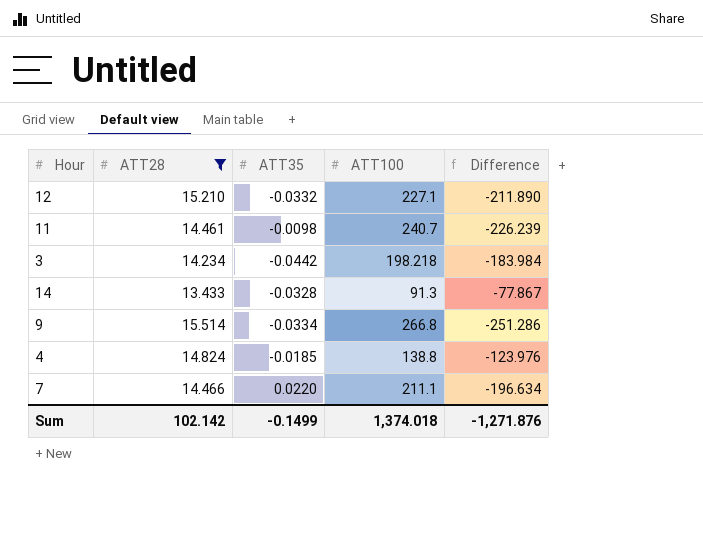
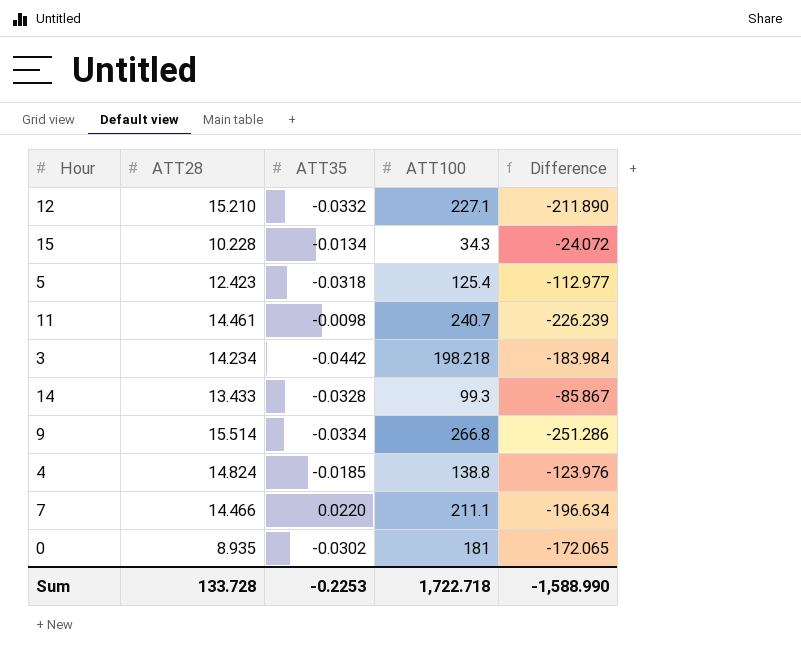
filter: ATT28 >= 13.433 -> none
14 | ATT100: 91.3 -> 99.3
14 | Difference: -77.867 -> -85.867
Sum | ATT28: 102.142 -> 133.728
Sum | ATT35: -0.1499 -> -0.2253
Sum | ATT100: 1,374.018 -> 1,722.718
Sum | Difference: -1,271.876 -> -1,588.990

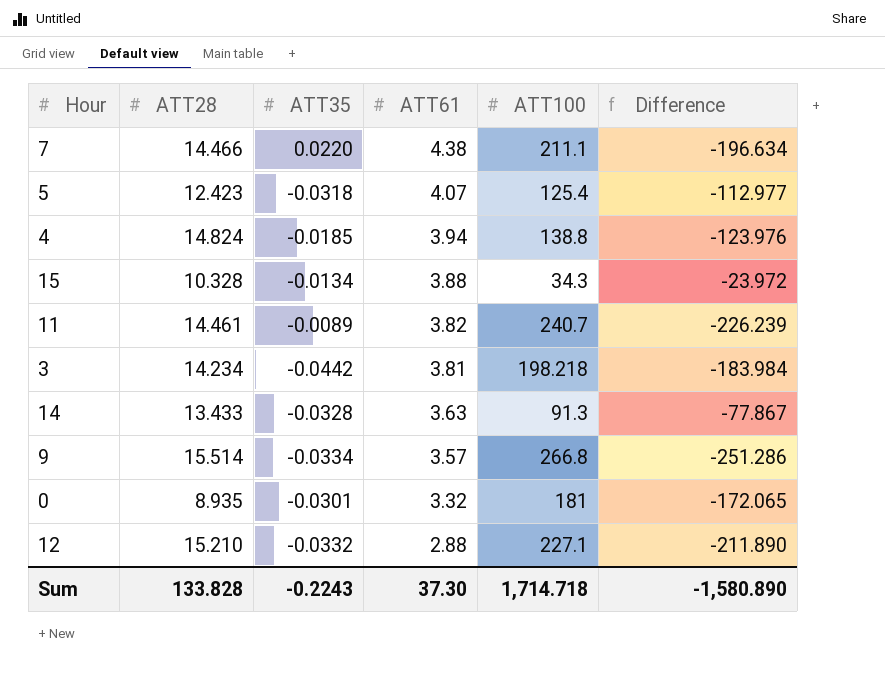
row order: none -> ATT61 descending
column ATT61 | position: none -> 4
15 | ATT28: 10.228 -> 10.328
15 | Difference: -24.072 -> -23.972
11 | ATT35: -0.0098 -> -0.0089
14 | ATT100: 99.3 -> 91.3
14 | Difference: -85.867 -> -77.867
0 | ATT35: -0.0302 -> -0.0301
Sum | ATT28: 133.728 -> 133.828
Sum | ATT35: -0.2253 -> -0.2243
Sum | ATT100: 1,722.718 -> 1,714.718
Sum | Difference: -1,588.990 -> -1,580.890

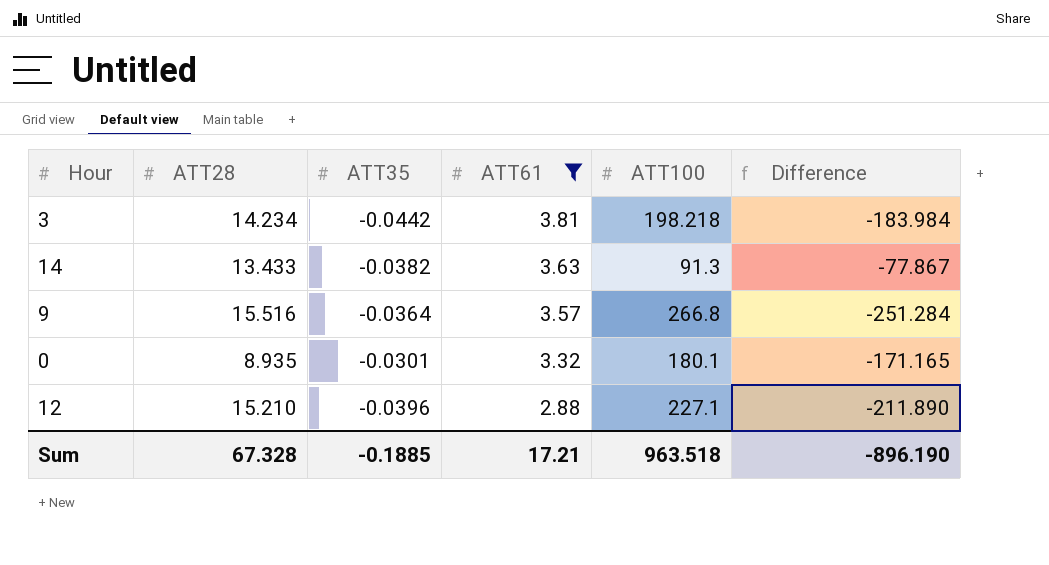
filter: none -> ATT61 <= 3.81
14 | ATT35: -0.0328 -> -0.0382
9 | ATT28: 15.514 -> 15.516
9 | ATT35: -0.0334 -> -0.0364
9 | Difference: -251.286 -> -251.284
0 | ATT100: 181 -> 180.1
0 | Difference: -172.065 -> -171.165
12 | ATT35: -0.0332 -> -0.0396
Sum | ATT28: 133.828 -> 67.328
Sum | ATT35: -0.2243 -> -0.1885
Sum | ATT61: 37.30 -> 17.21
Sum | ATT100: 1,714.718 -> 963.518
Sum | Difference: -1,580.890 -> -896.190

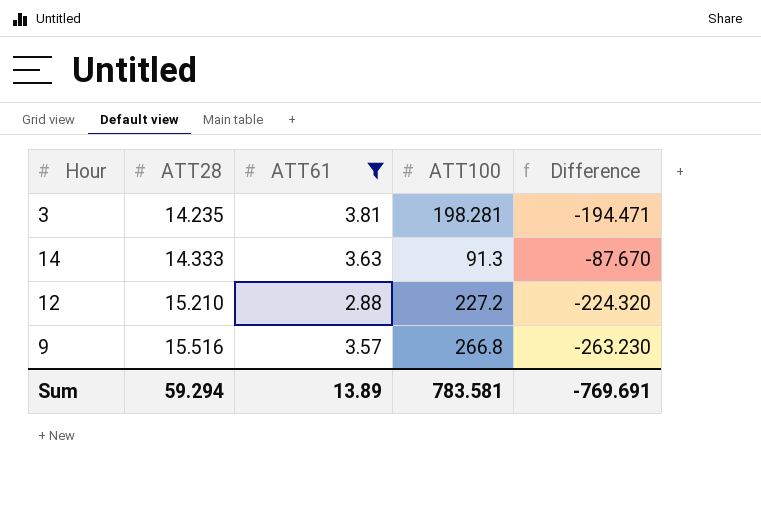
row order: ATT61 descending -> ATT28 ascending
column ATT35 | position: 3 -> none
column Difference | formula: [ATT28] - [ATT100] -> [ATT61] - [ATT100]
row 0: 8.935 | -0.0301 | 3.32 | 180.1 | -171.165 -> none
3 | ATT28: 14.234 -> 14.235
3 | ATT100: 198.218 -> 198.281
14 | ATT28: 13.433 -> 14.333
12 | ATT100: 227.1 -> 227.2
Sum | ATT28: 67.328 -> 59.294
Sum | ATT61: 17.21 -> 13.89
Sum | ATT100: 963.518 -> 783.581
Sum | Difference: -896.190 -> -769.691

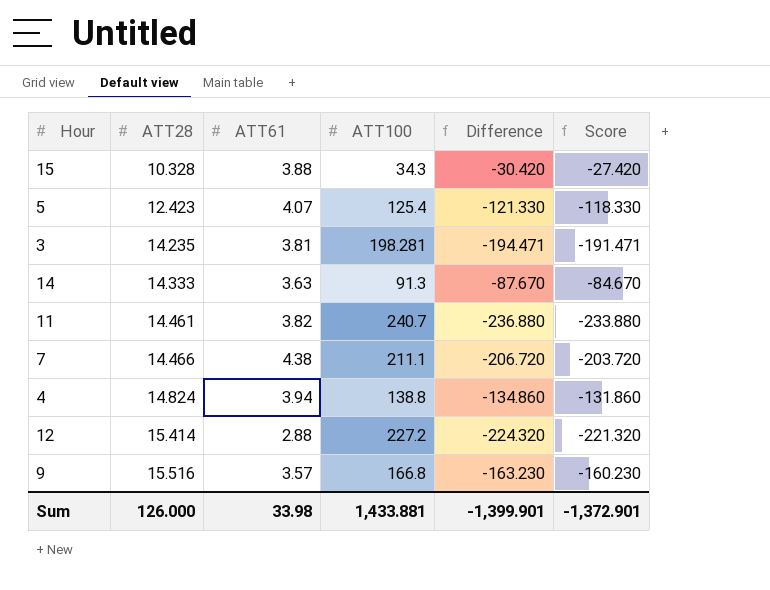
filter: ATT61 <= 3.81 -> none
column Score | formula: none -> [Difference] + 3
12 | ATT28: 15.210 -> 15.414
9 | ATT100: 266.8 -> 166.8
9 | Difference: -263.230 -> -163.230
Sum | ATT28: 59.294 -> 126.000
Sum | ATT61: 13.89 -> 33.98
Sum | ATT100: 783.581 -> 1,433.881
Sum | Difference: -769.691 -> -1,399.901

